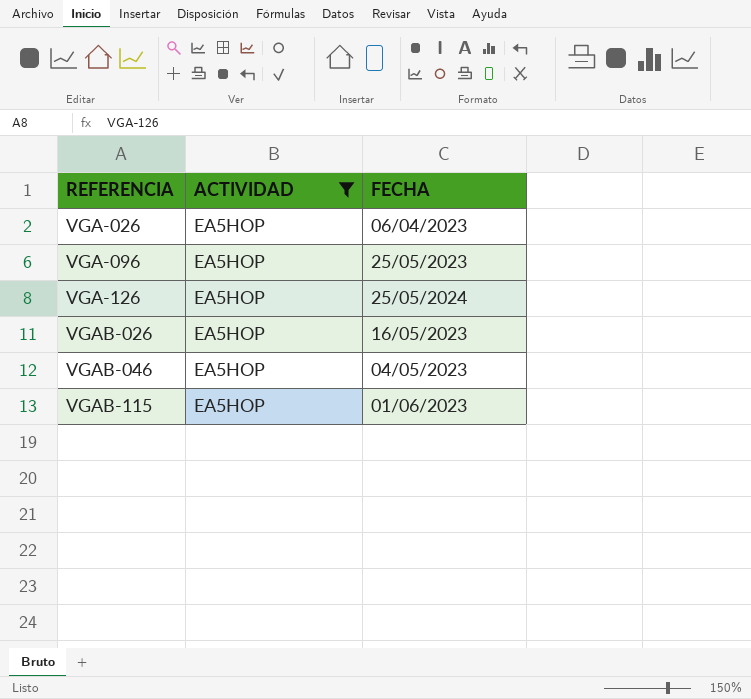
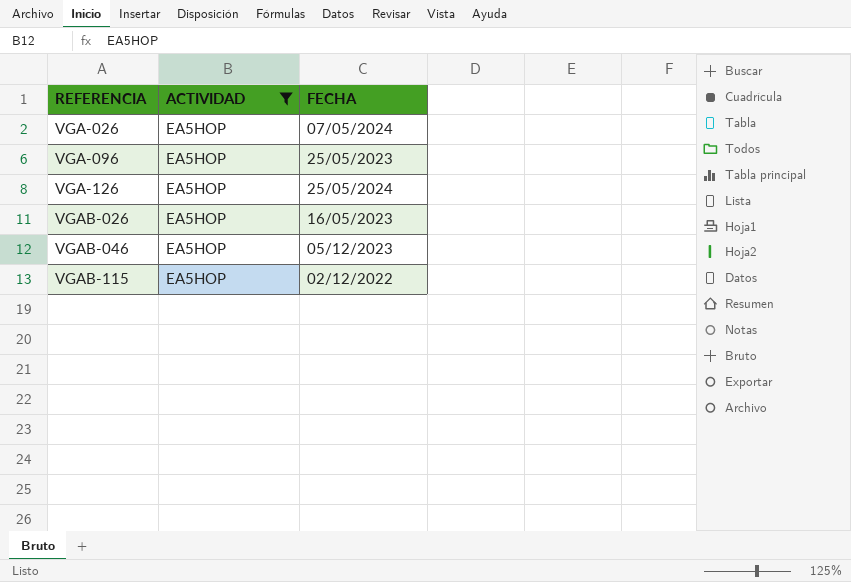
VGA-026 | FECHA: 06/04/2023 -> 07/05/2024
VGAB-046 | FECHA: 04/05/2023 -> 05/12/2023
VGAB-115 | FECHA: 01/06/2023 -> 02/12/2022

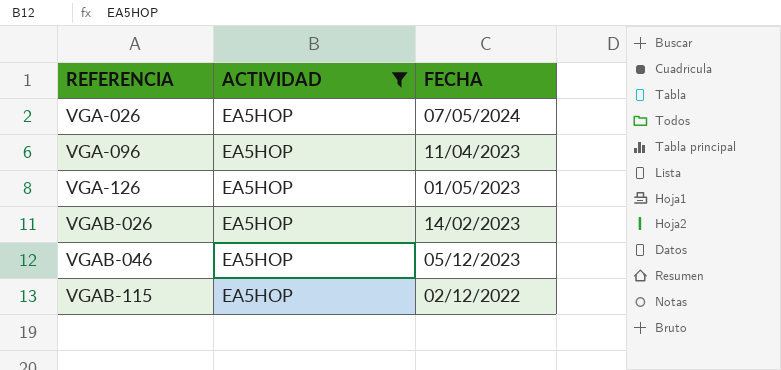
VGA-096 | FECHA: 25/05/2023 -> 11/04/2023
VGA-126 | FECHA: 25/05/2024 -> 01/05/2023
VGAB-026 | FECHA: 16/05/2023 -> 14/02/2023

